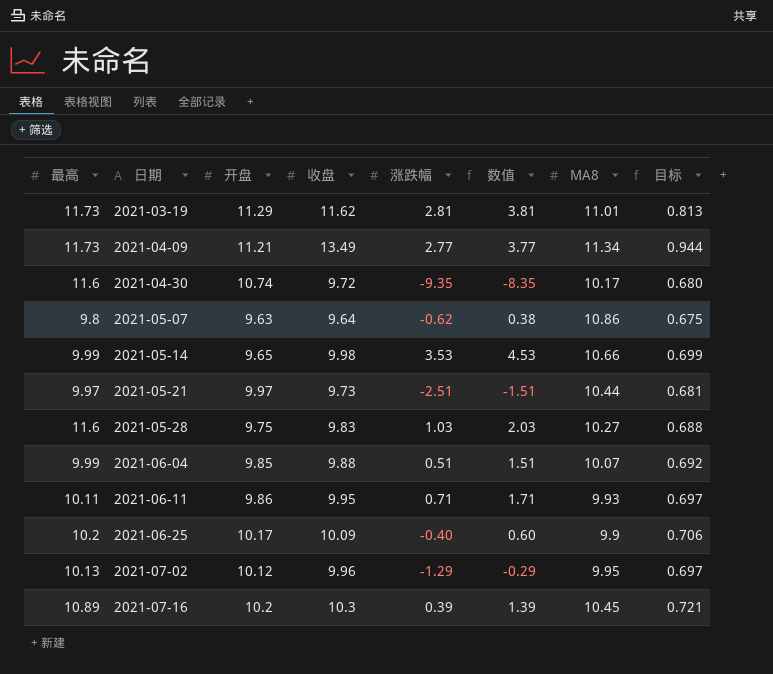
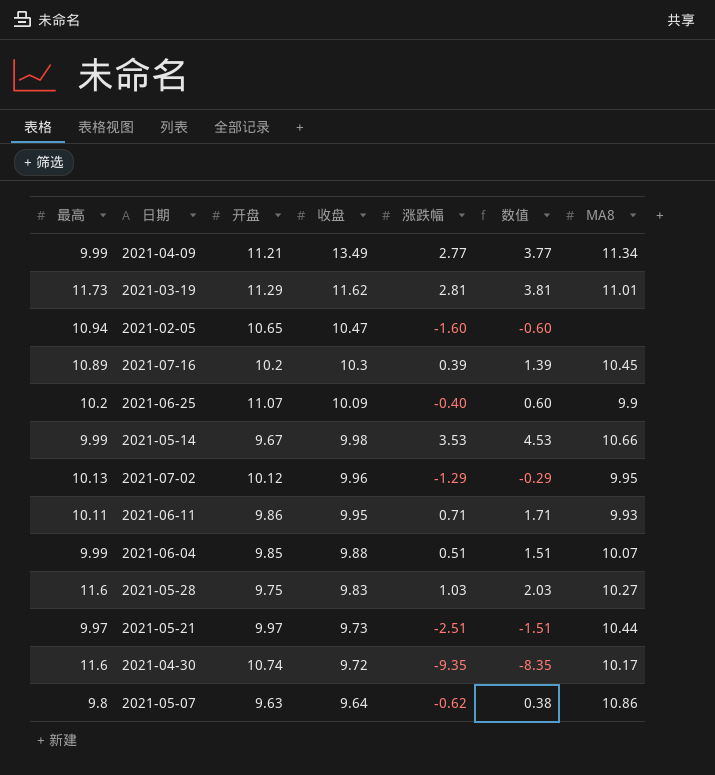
row order: 日期 ascending -> 收盘 descending
column 目标 | formula: [收盘] * 0.07 -> none
2021-04-09 | 最高: 11.73 -> 9.99
row 2021-02-05: none -> 10.94 | 10.65 | 10.47 | -1.60 | -0.60 | none
2021-06-25 | 开盘: 10.17 -> 11.07
2021-05-14 | 开盘: 9.65 -> 9.67

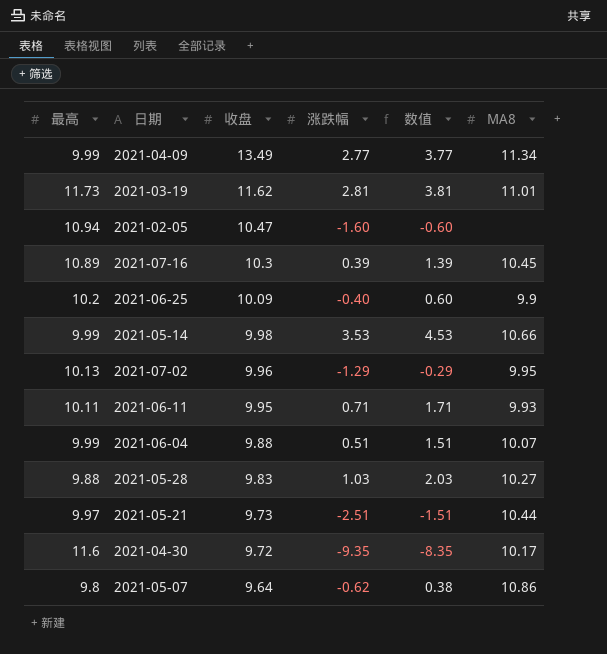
column 开盘 | position: 3 -> none
2021-05-28 | 最高: 11.6 -> 9.88

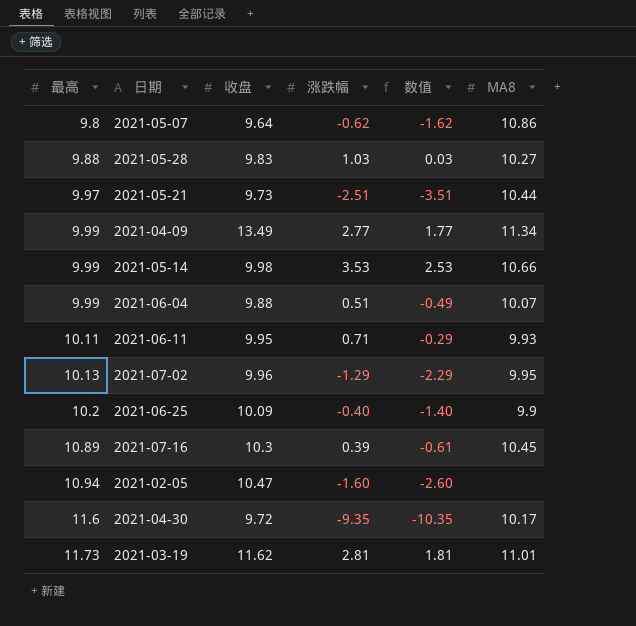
row order: 收盘 descending -> 最高 ascending
column 数值 | formula: [涨跌幅] + 1 -> [涨跌幅] - 1

